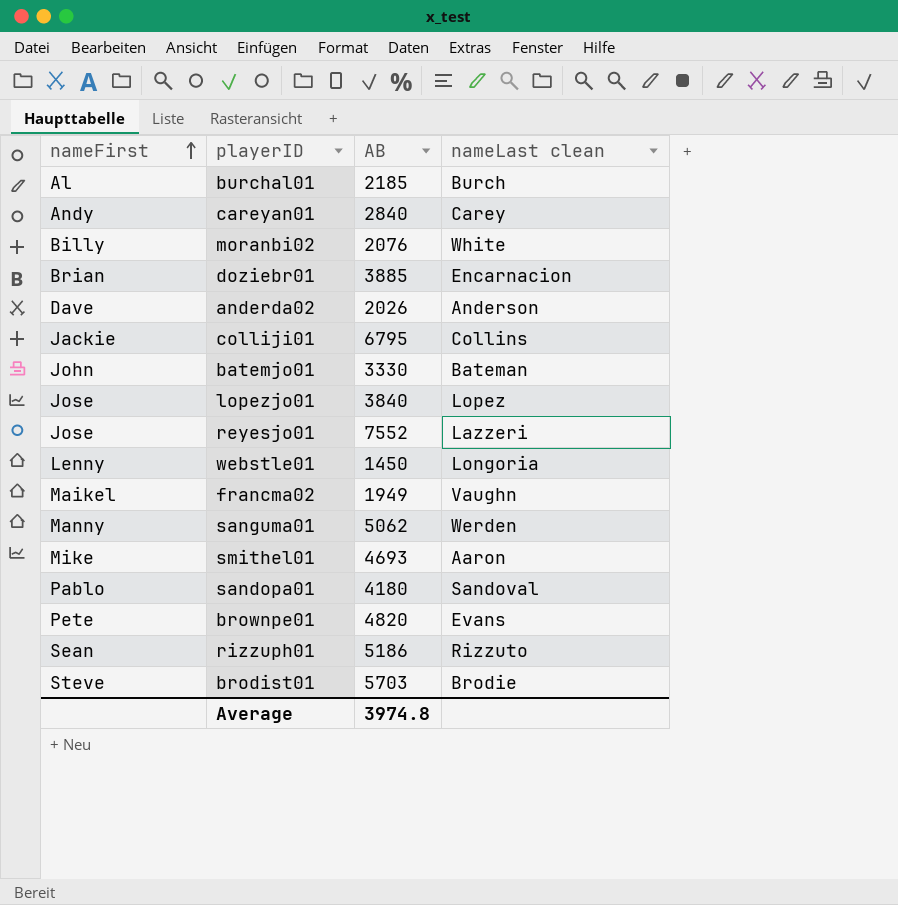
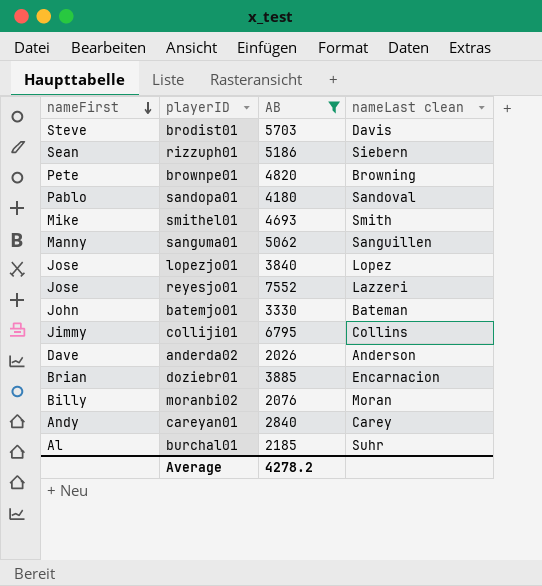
filter: none -> AB >= 2026
row order: nameFirst ascending -> nameFirst descending
brodist01 | nameLast clean: Brodie -> Davis
rizzuph01 | nameLast clean: Rizzuto -> Siebern
brownpe01 | nameLast clean: Evans -> Browning
smithel01 | nameLast clean: Aaron -> Smith
sanguma01 | nameLast clean: Werden -> Sanguillen
colliji01 | nameFirst: Jackie -> Jimmy
moranbi02 | nameLast clean: White -> Moran
burchal01 | nameLast clean: Burch -> Suhr
Average | AB: 3974.8 -> 4278.2

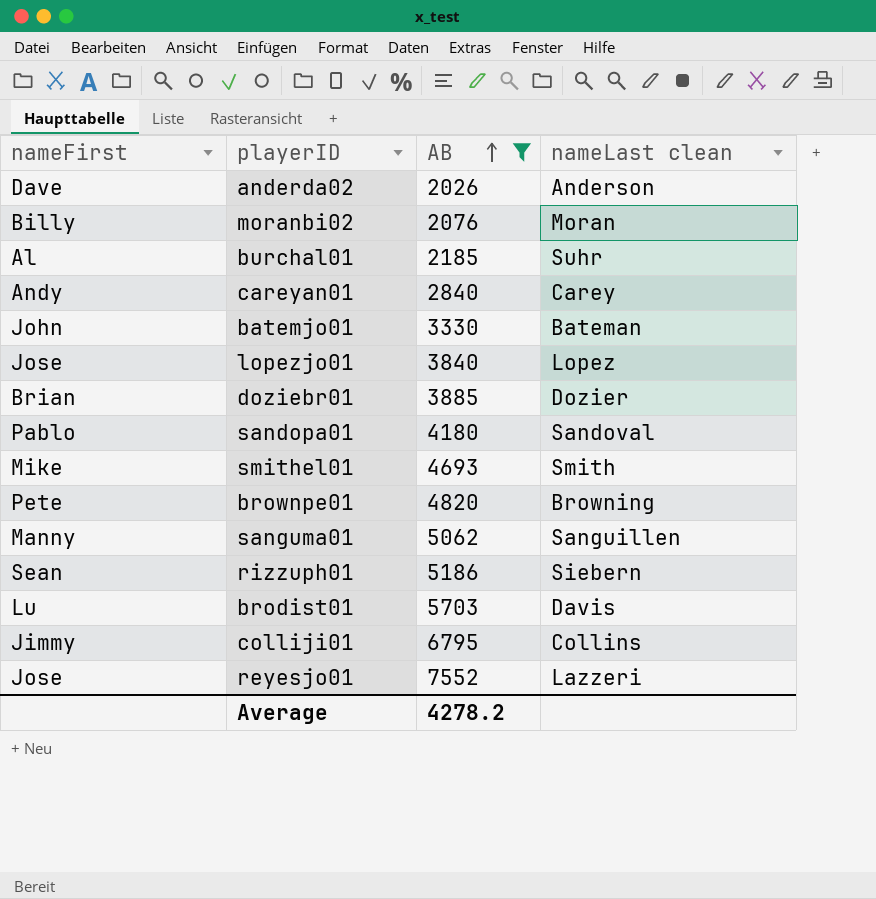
row order: nameFirst descending -> AB ascending
doziebr01 | nameLast clean: Encarnacion -> Dozier
brodist01 | nameFirst: Steve -> Lu

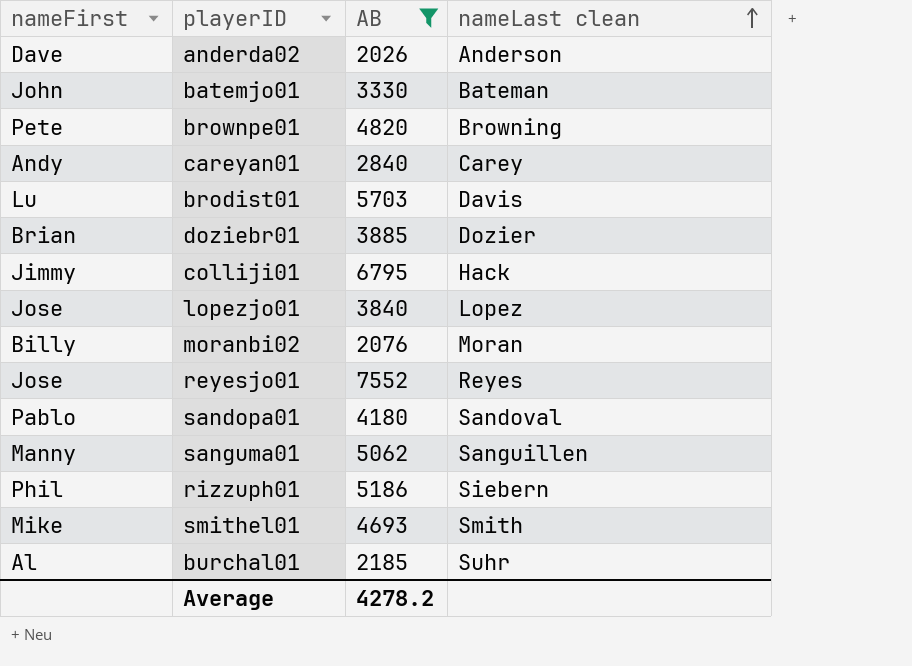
row order: AB ascending -> nameLast clean ascending
colliji01 | nameLast clean: Collins -> Hack
reyesjo01 | nameLast clean: Lazzeri -> Reyes
rizzuph01 | nameFirst: Sean -> Phil

